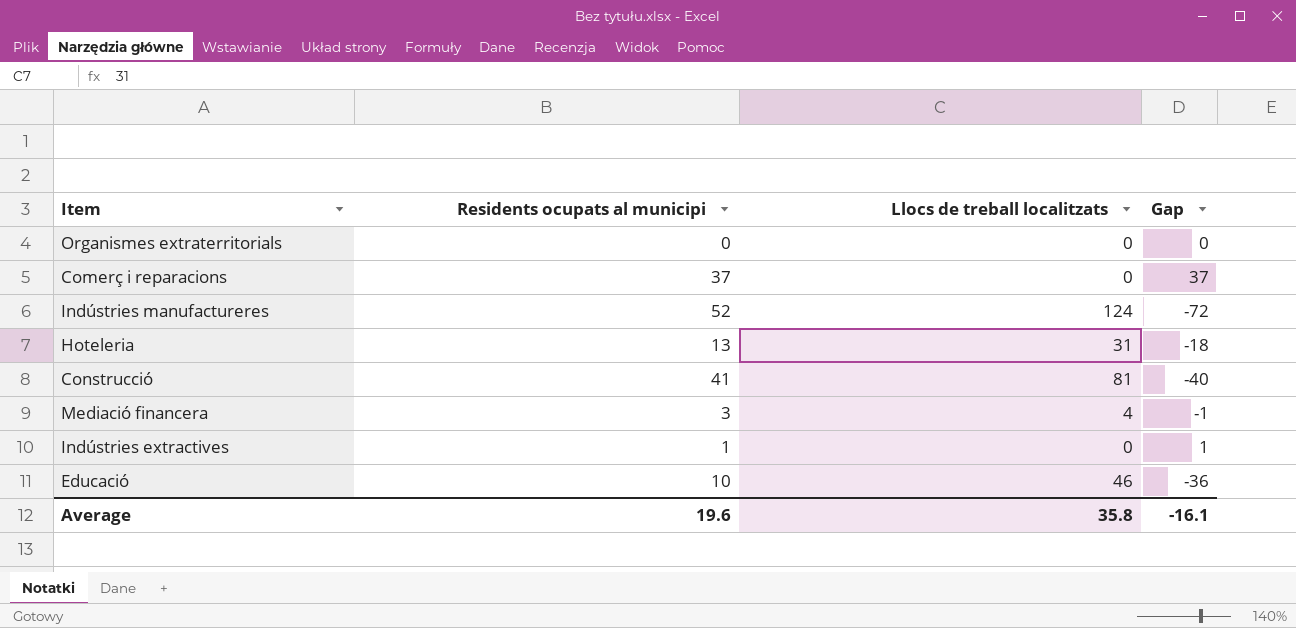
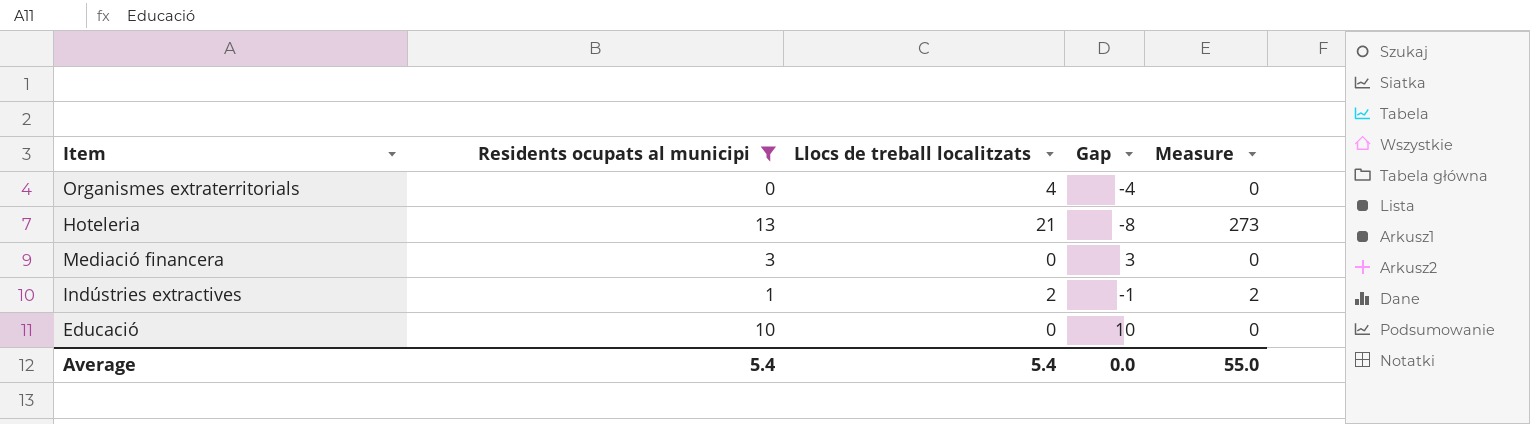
filter: none -> Residents ocupats al municipi <= 13
column Measure | formula: none -> [Residents ocupats al municipi] * [Llocs de treball localitzats]
Organismes extraterritorials | Llocs de treball localitzats: 0 -> 4
Organismes extraterritorials | Gap: 0 -> -4
Hoteleria | Llocs de treball localitzats: 31 -> 21
Hoteleria | Gap: -18 -> -8
Mediació financera | Llocs de treball localitzats: 4 -> 0
Mediació financera | Gap: -1 -> 3
Indústries extractives | Llocs de treball localitzats: 0 -> 2
Indústries extractives | Gap: 1 -> -1
Educació | Llocs de treball localitzats: 46 -> 0
Educació | Gap: -36 -> 10
Average | Residents ocupats al municipi: 19.6 -> 5.4
Average | Llocs de treball localitzats: 35.8 -> 5.4
Average | Gap: -16.1 -> 0.0

